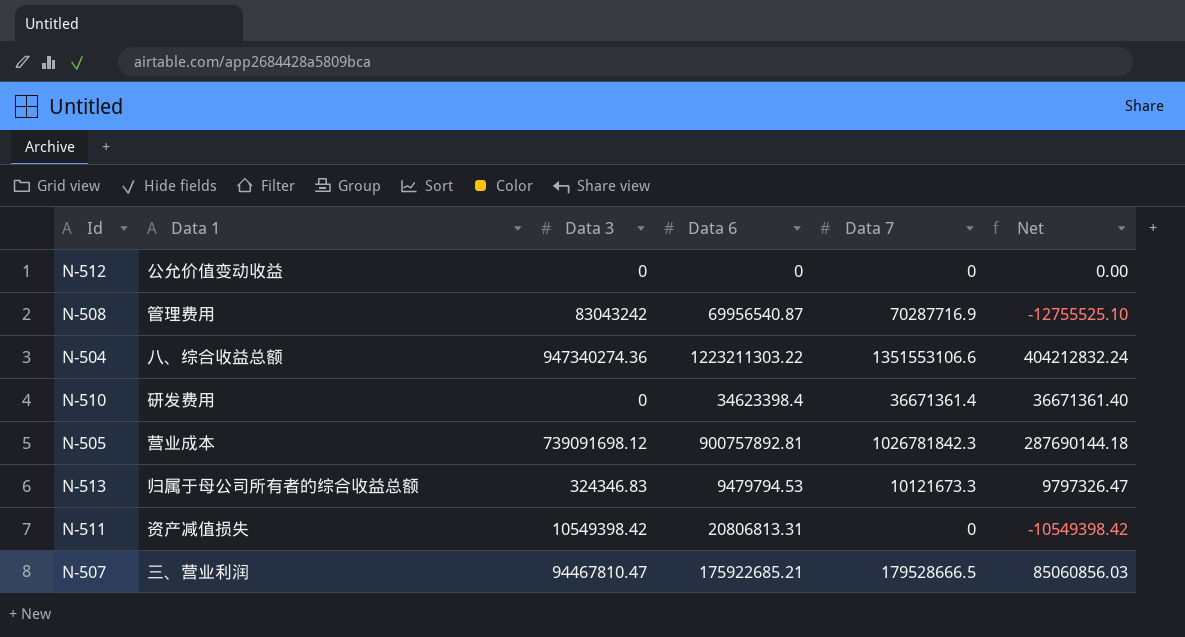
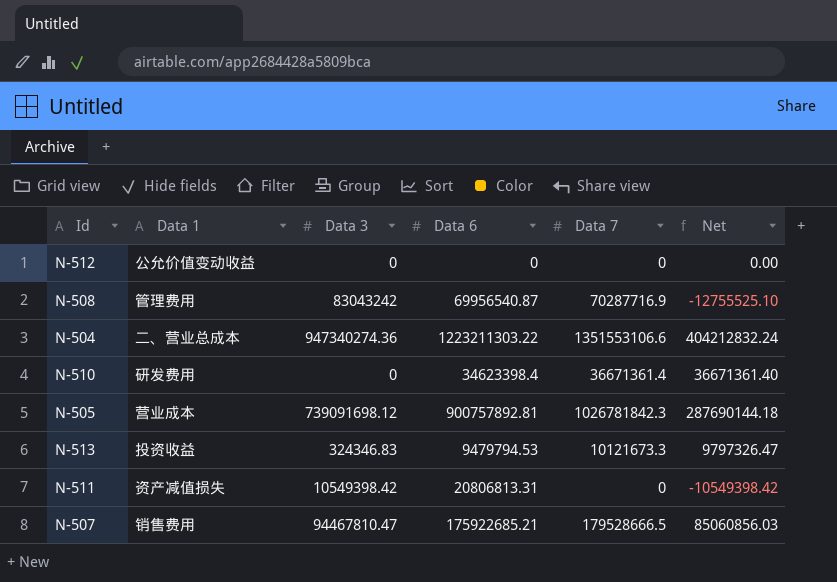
N-504 | Data 1: 八、综合收益总额 -> 二、营业总成本
N-513 | Data 1: 归属于母公司所有者的综合收益总额 -> 投资收益
N-507 | Data 1: 三、营业利润 -> 销售费用

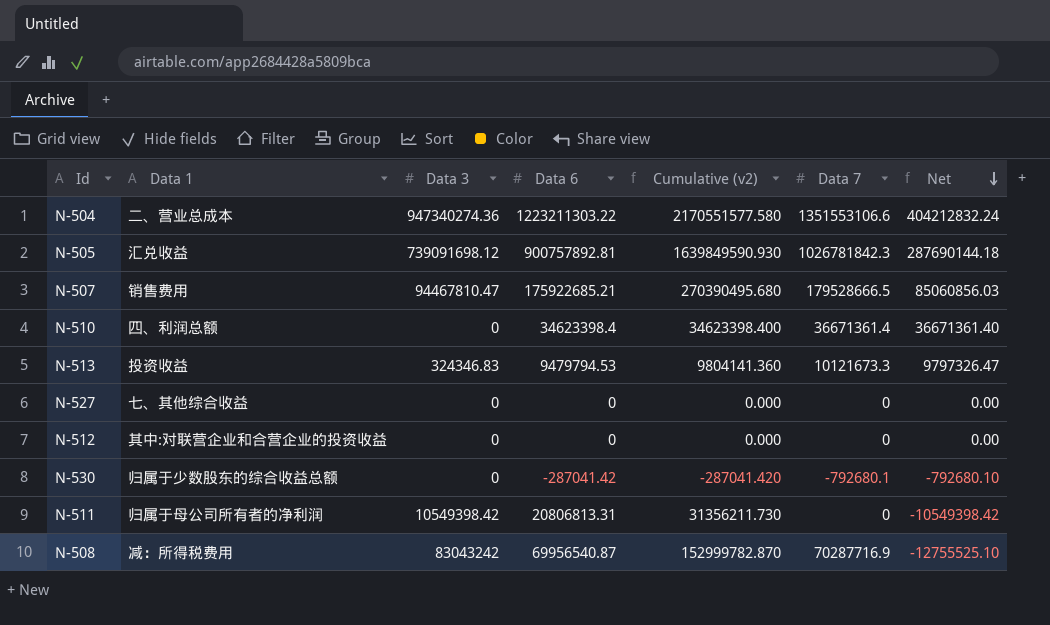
row order: none -> Net descending
column Cumulative (v2) | formula: none -> [Data 3] + [Data 6]
N-505 | Data 1: 营业成本 -> 汇兑收益
N-510 | Data 1: 研发费用 -> 四、利润总额
row N-527: none -> 七、其他综合收益 | 0 | 0 | 0.000 | 0 | 0.00
N-512 | Data 1: 公允价值变动收益 -> 其中:对联营企业和合营企业的投资收益
row N-530: none -> 归属于少数股东的综合收益总额 | 0 | -287041.42 | -287041.420 | -792680.1 | -792680.10
N-511 | Data 1: 资产减值损失 -> 归属于母公司所有者的净利润
N-508 | Data 1: 管理费用 -> 减：所得税费用

